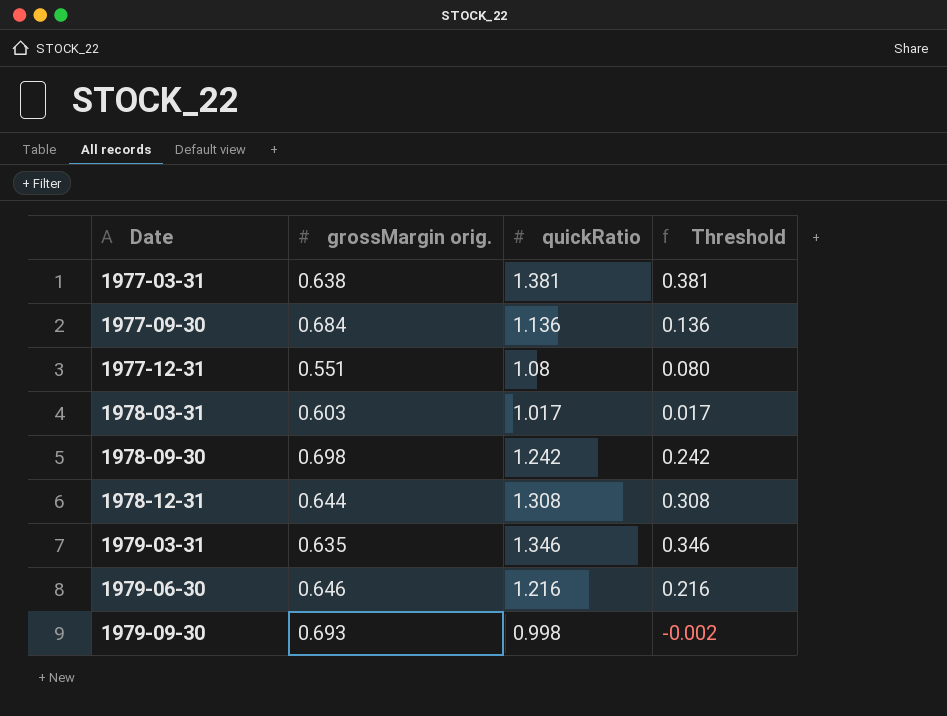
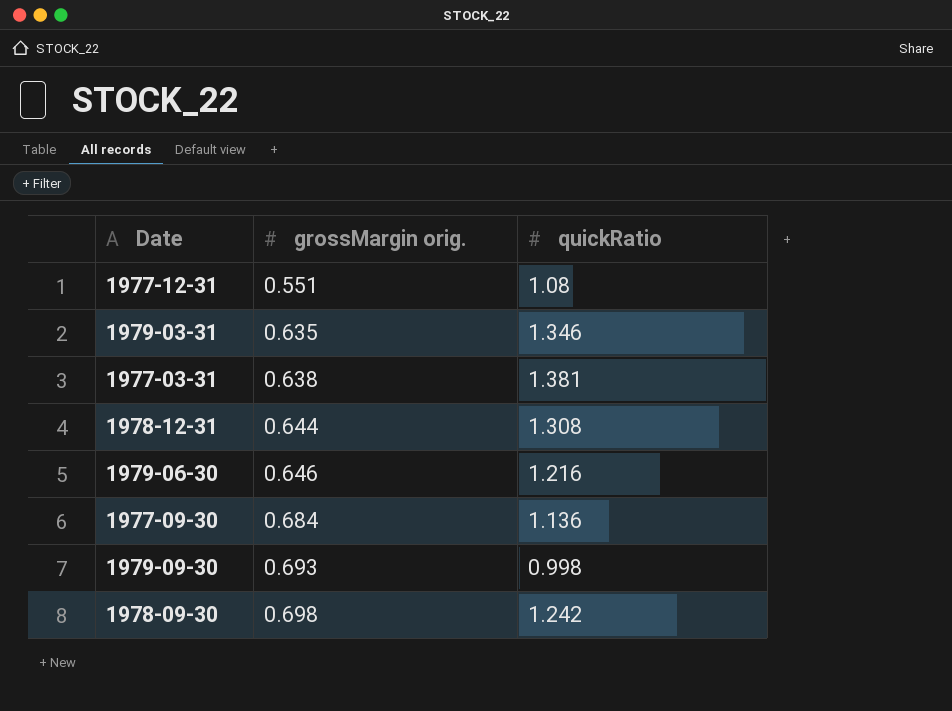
row order: Date ascending -> grossMargin orig. ascending
column Threshold | formula: [quickRatio] - 1 -> none
row 1978-03-31: 0.603 | 1.017 | 0.017 -> none

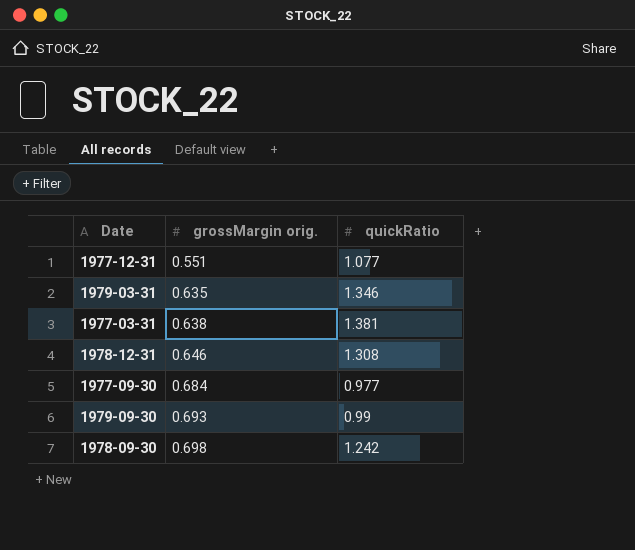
row 1979-06-30: 0.646 | 1.216 -> none
1977-12-31 | quickRatio: 1.08 -> 1.077
1978-12-31 | grossMargin orig.: 0.644 -> 0.646
1977-09-30 | quickRatio: 1.136 -> 0.977
1979-09-30 | quickRatio: 0.998 -> 0.99

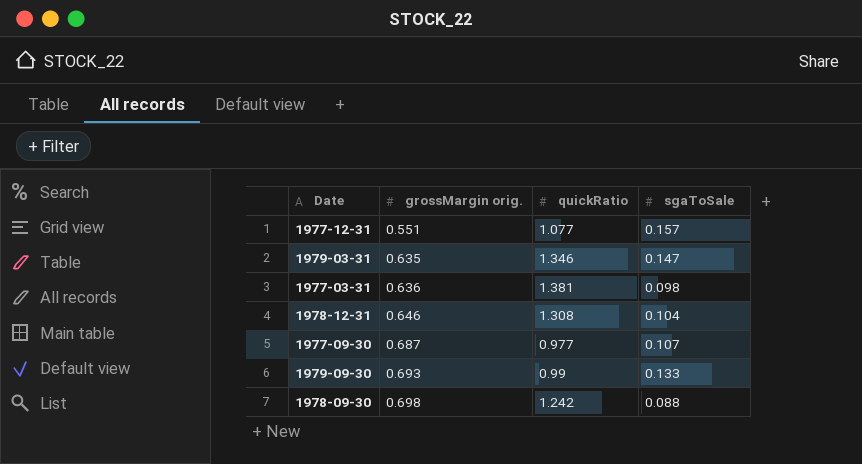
column sgaToSale | position: none -> 4
1977-03-31 | grossMargin orig.: 0.638 -> 0.636
1977-09-30 | grossMargin orig.: 0.684 -> 0.687

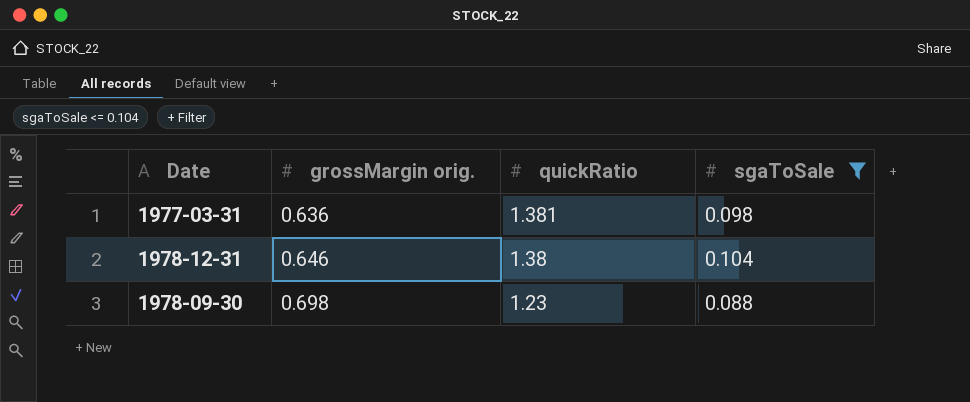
filter: none -> sgaToSale <= 0.104
1978-12-31 | quickRatio: 1.308 -> 1.38
1978-09-30 | quickRatio: 1.242 -> 1.23

